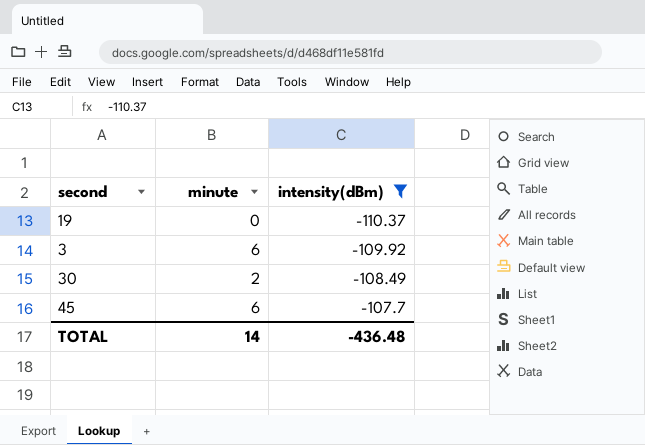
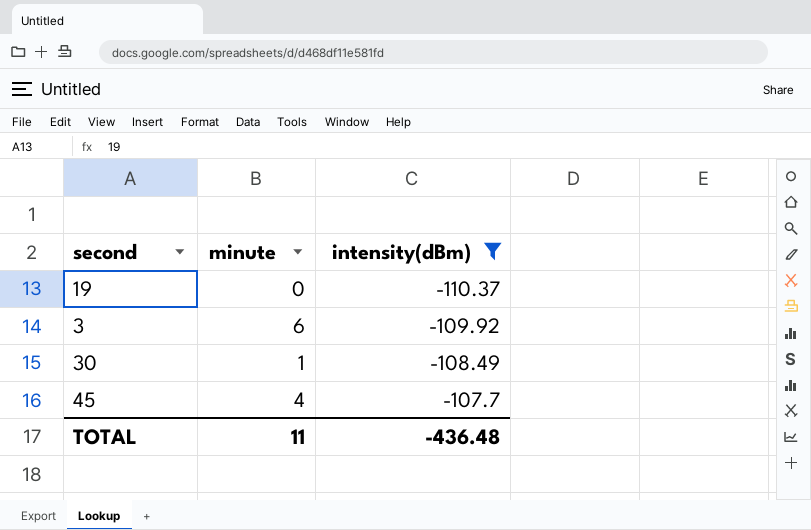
30 | minute: 2 -> 1
45 | minute: 6 -> 4
TOTAL | minute: 14 -> 11

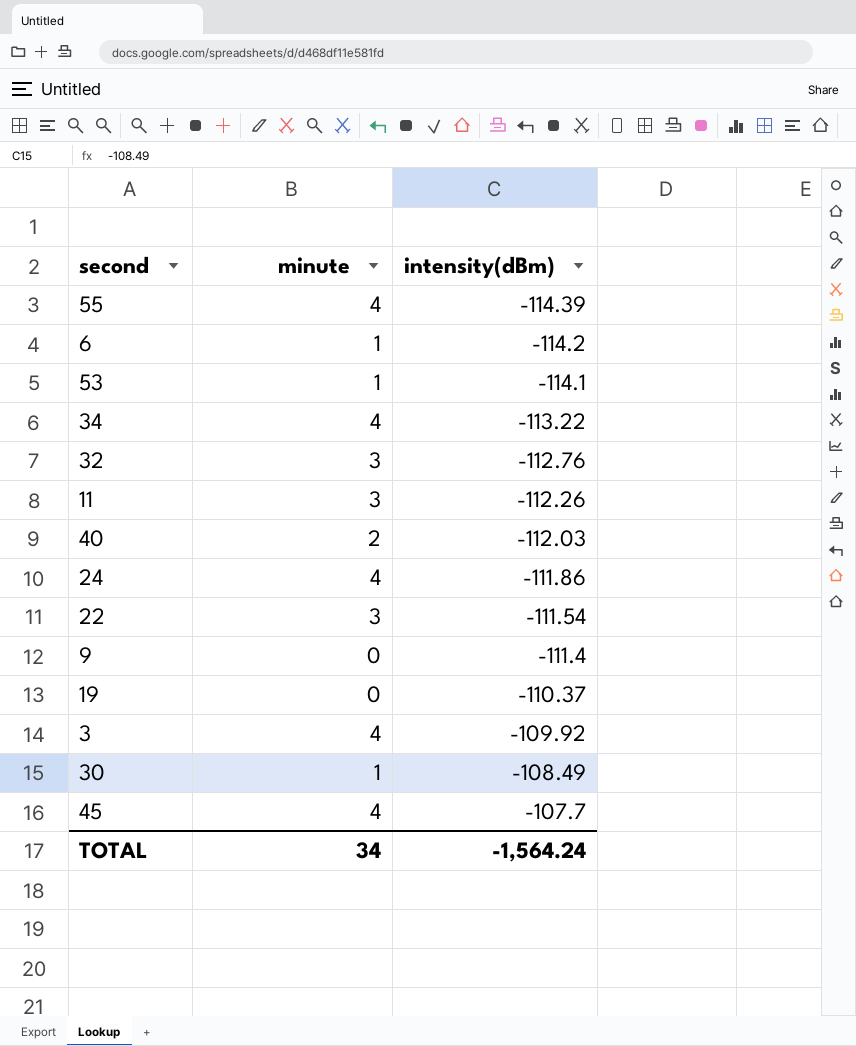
filter: intensity(dBm) >= -110.37 -> none
3 | minute: 6 -> 4
TOTAL | minute: 11 -> 34
TOTAL | intensity(dBm): -436.48 -> -1,564.24

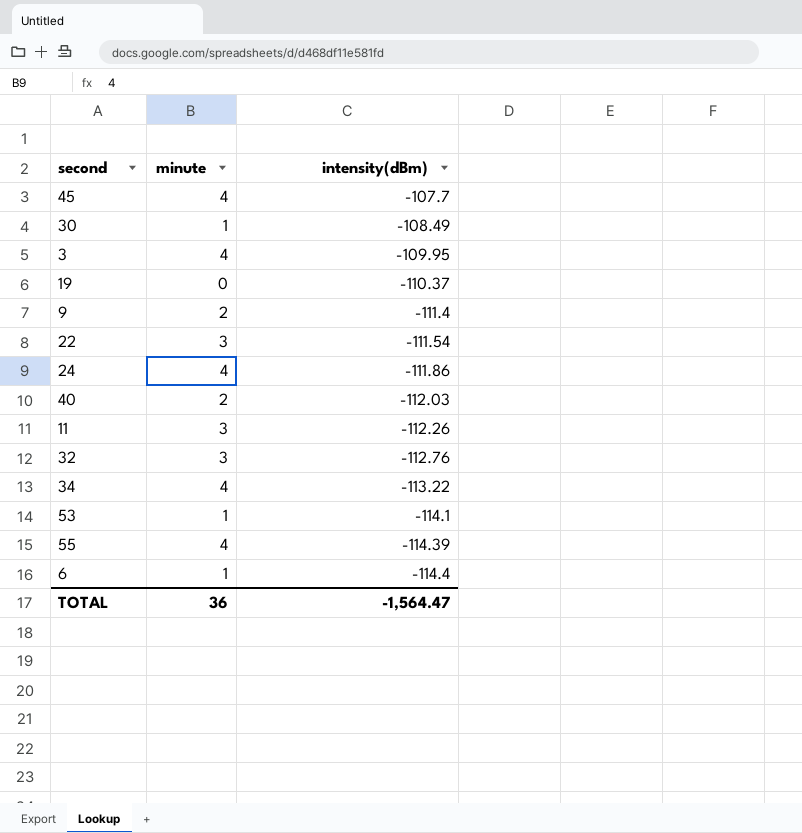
row order: intensity(dBm) ascending -> intensity(dBm) descending
3 | intensity(dBm): -109.92 -> -109.95
9 | minute: 0 -> 2
6 | intensity(dBm): -114.2 -> -114.4
TOTAL | minute: 34 -> 36
TOTAL | intensity(dBm): -1,564.24 -> -1,564.47

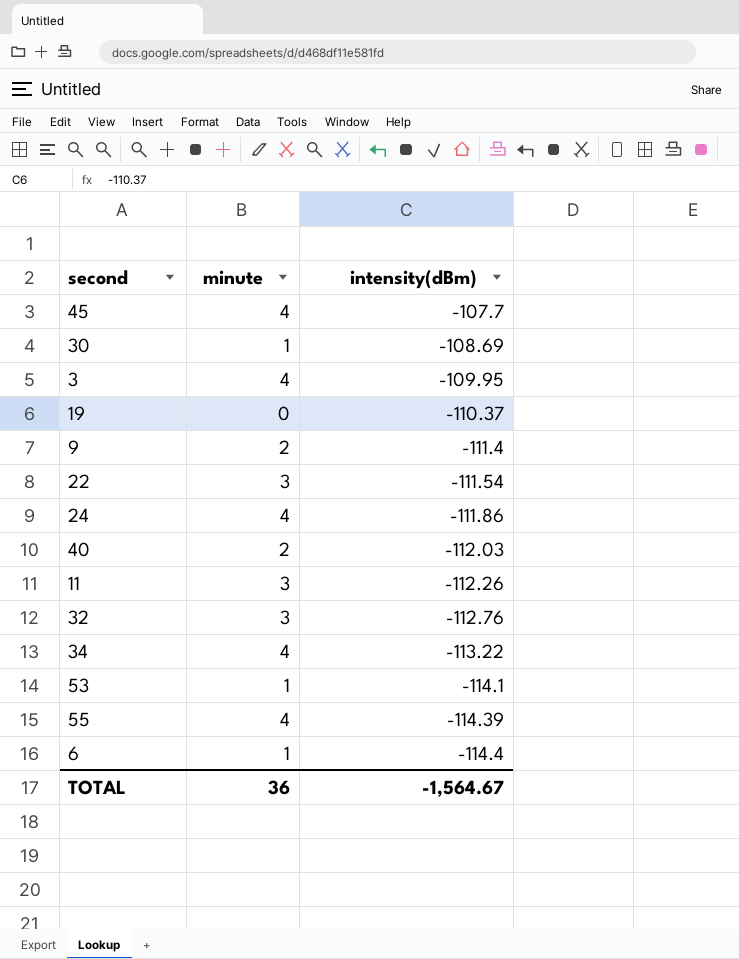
30 | intensity(dBm): -108.49 -> -108.69
TOTAL | intensity(dBm): -1,564.47 -> -1,564.67

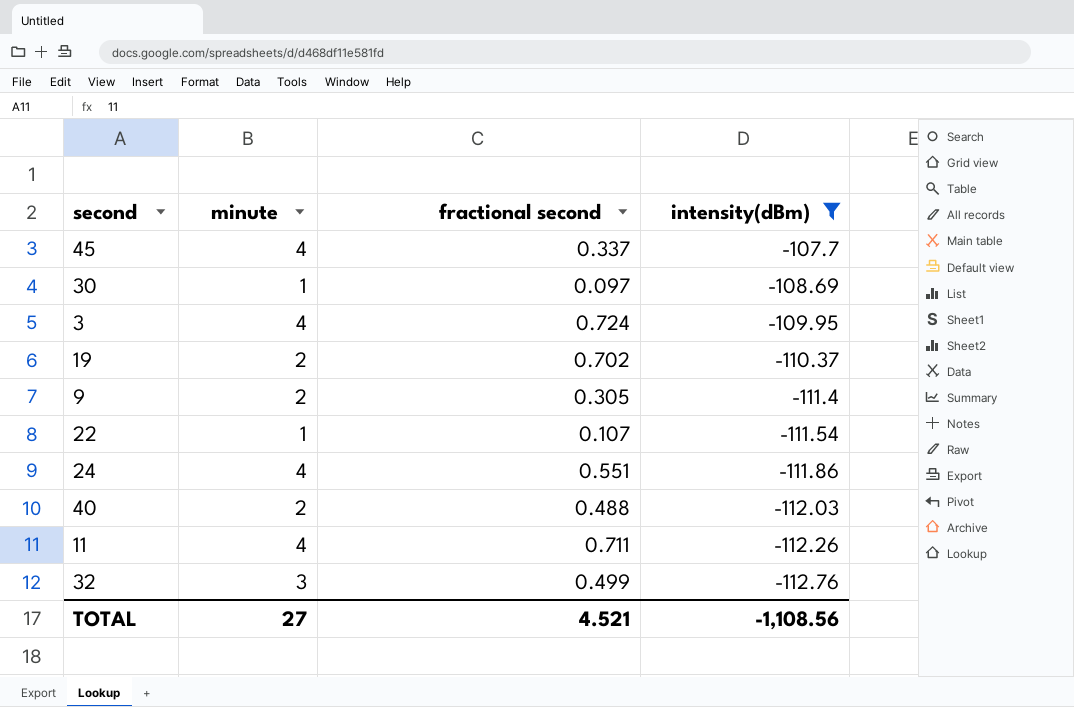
filter: none -> intensity(dBm) >= -112.76
column fractional second | position: none -> 3
19 | minute: 0 -> 2
22 | minute: 3 -> 1
11 | minute: 3 -> 4
TOTAL | minute: 36 -> 27
TOTAL | intensity(dBm): -1,564.67 -> -1,108.56

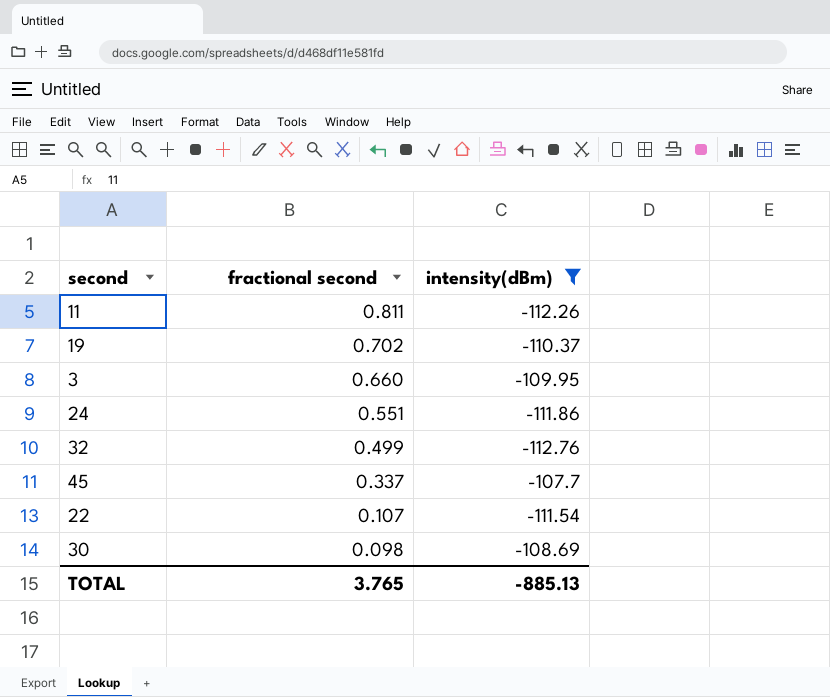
row order: intensity(dBm) descending -> fractional second descending
column minute | position: 2 -> none
row 9: 2 | 0.305 | -111.4 -> none
row 40: 2 | 0.488 | -112.03 -> none
11 | fractional second: 0.711 -> 0.811
3 | fractional second: 0.724 -> 0.660
30 | fractional second: 0.097 -> 0.098
TOTAL | fractional second: 4.521 -> 3.765
TOTAL | intensity(dBm): -1,108.56 -> -885.13

